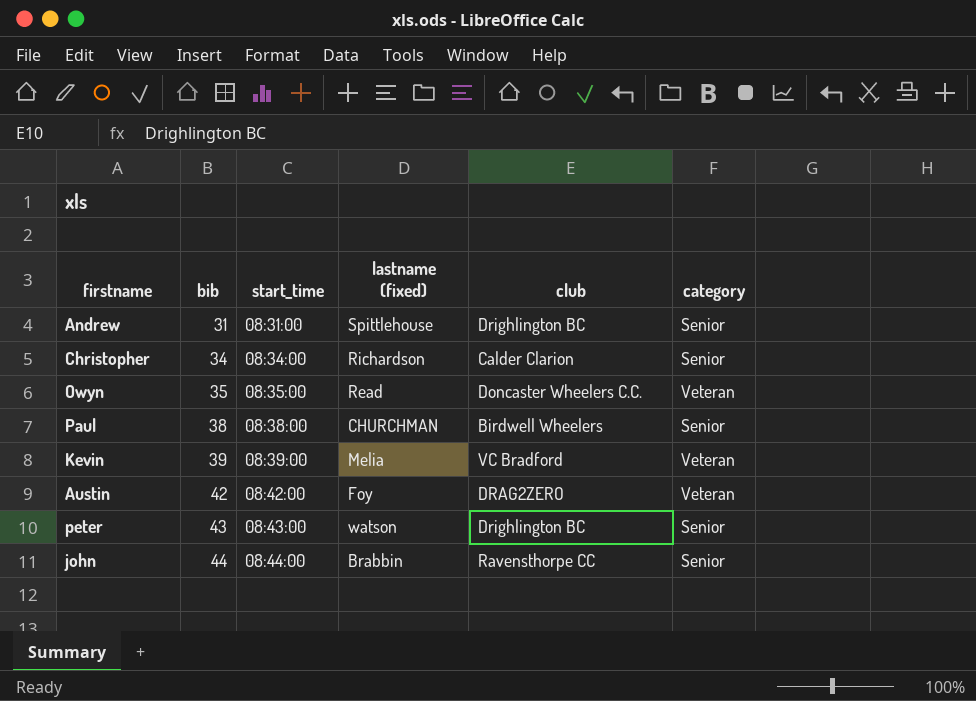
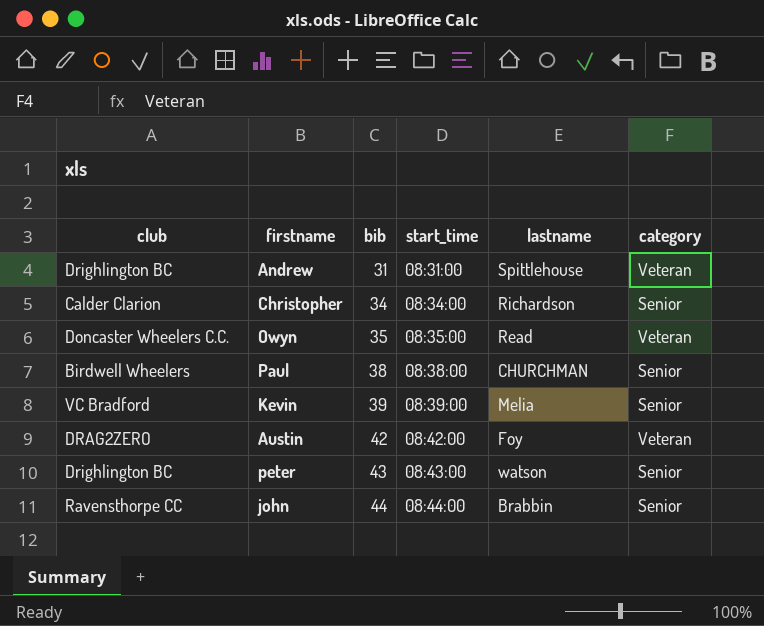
column club | position: 5 -> 1
column name: lastname (fixed) -> lastname
Andrew | category: Senior -> Veteran
Kevin | category: Veteran -> Senior

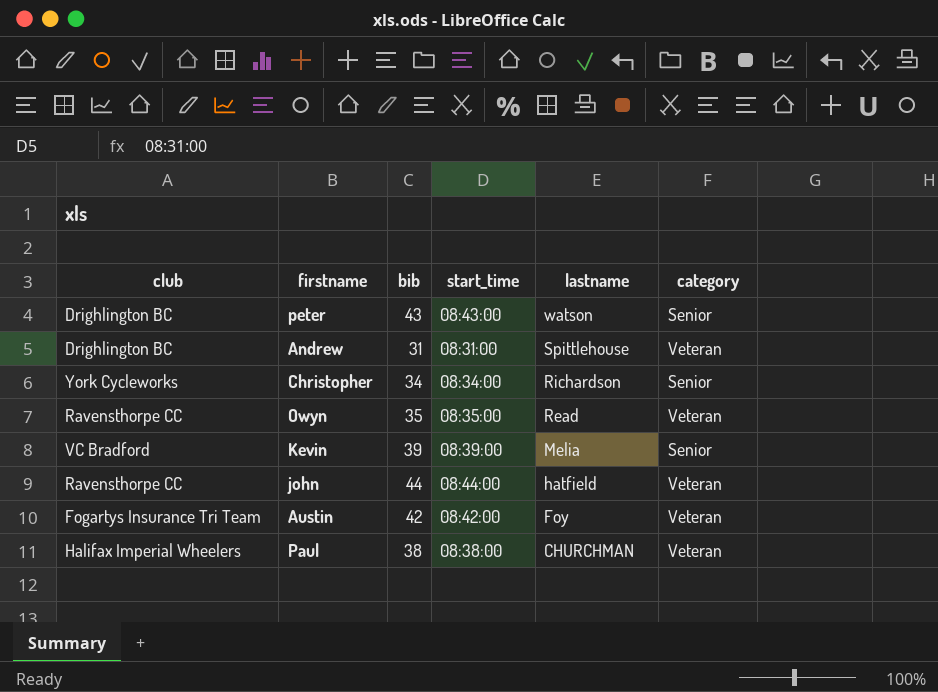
row order: bib ascending -> lastname descending
Christopher | club: Calder Clarion -> York Cycleworks
Owyn | club: Doncaster Wheelers C.C. -> Ravensthorpe CC
john | lastname: Brabbin -> hatfield
john | category: Senior -> Veteran
Austin | club: DRAG2ZERO -> Fogartys Insurance Tri Team
Paul | club: Birdwell Wheelers -> Halifax Imperial Wheelers
Paul | category: Senior -> Veteran

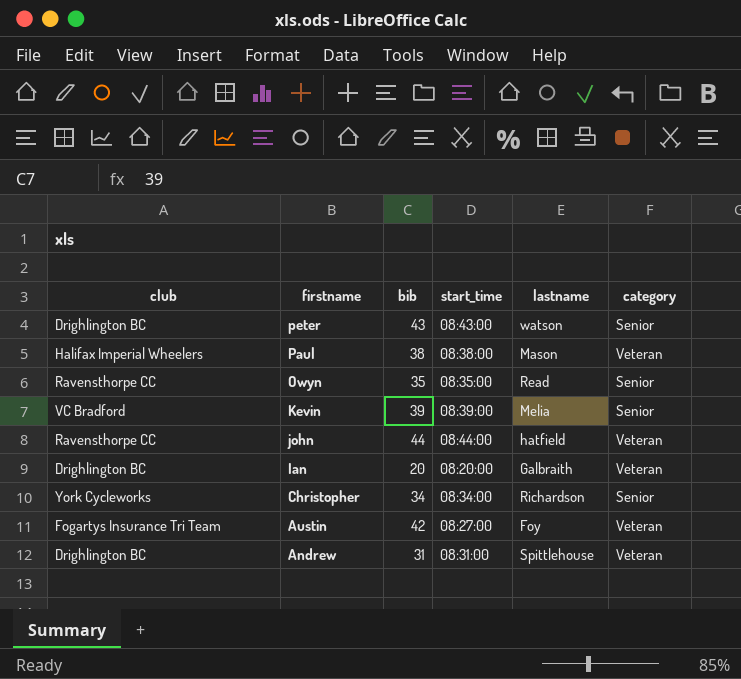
row order: lastname descending -> firstname descending
Paul | lastname: CHURCHMAN -> Mason
Owyn | category: Veteran -> Senior
row Ian: none -> Drighlington BC | 20 | 08:20:00 | Galbraith | Veteran
Austin | start_time: 08:42:00 -> 08:27:00

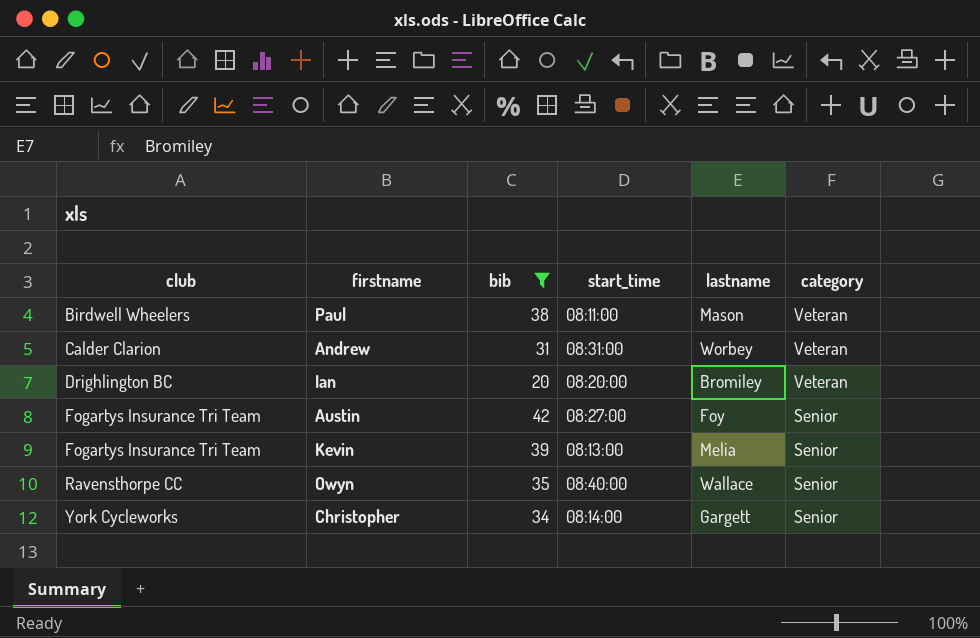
filter: none -> bib <= 42
row order: firstname descending -> club ascending
Paul | club: Halifax Imperial Wheelers -> Birdwell Wheelers
Paul | start_time: 08:38:00 -> 08:11:00
Andrew | club: Drighlington BC -> Calder Clarion
Andrew | lastname: Spittlehouse -> Worbey
Ian | lastname: Galbraith -> Bromiley
Austin | category: Veteran -> Senior
Kevin | club: VC Bradford -> Fogartys Insurance Tri Team
Kevin | start_time: 08:39:00 -> 08:13:00
Owyn | start_time: 08:35:00 -> 08:40:00
Owyn | lastname: Read -> Wallace
Christopher | start_time: 08:34:00 -> 08:14:00
Christopher | lastname: Richardson -> Gargett

